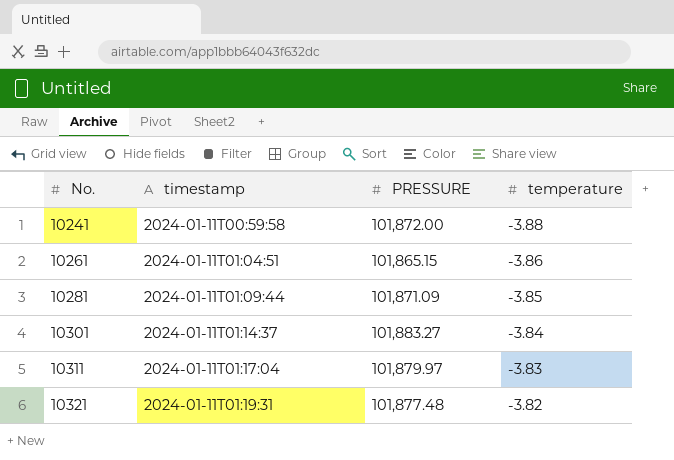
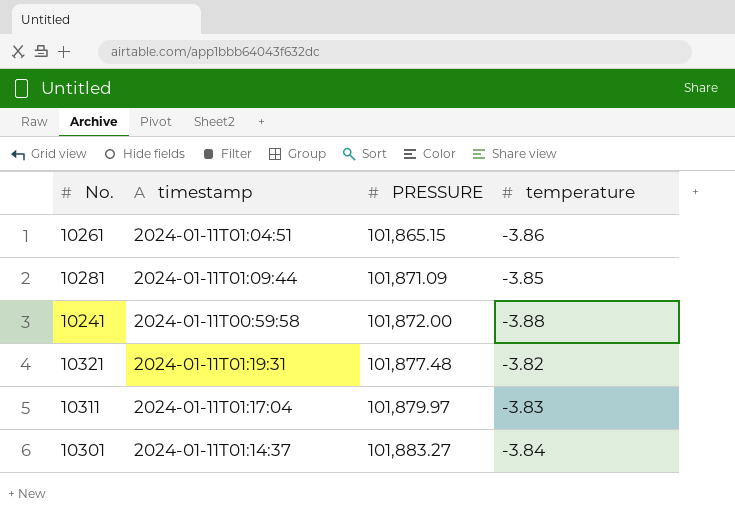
row order: No. ascending -> PRESSURE ascending

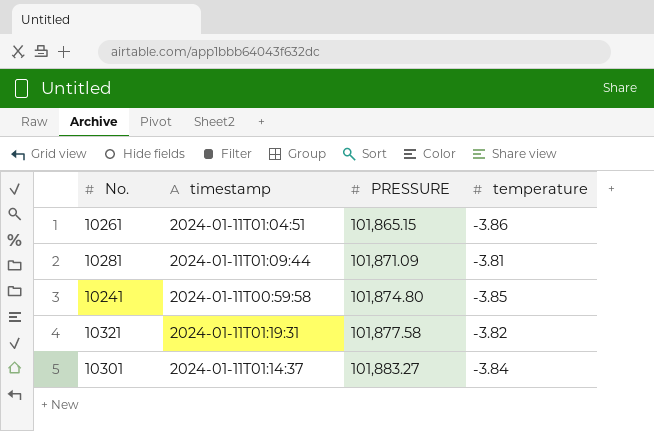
row 10311: 2024-01-11T01:17:04 | 101,879.97 | -3.83 -> none
10281 | temperature: -3.85 -> -3.81
10241 | PRESSURE: 101,872.00 -> 101,874.80
10241 | temperature: -3.88 -> -3.85
10321 | PRESSURE: 101,877.48 -> 101,877.58

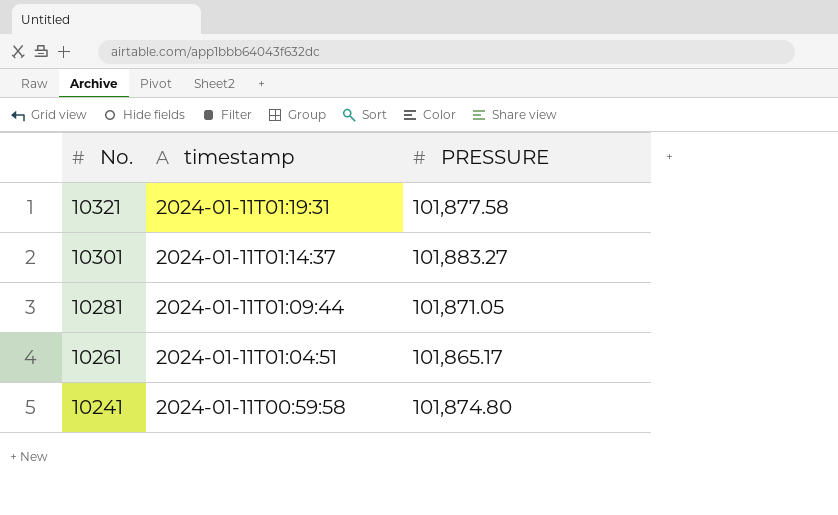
row order: PRESSURE ascending -> No. descending
column temperature | position: 4 -> none
10281 | PRESSURE: 101,871.09 -> 101,871.05
10261 | PRESSURE: 101,865.15 -> 101,865.17

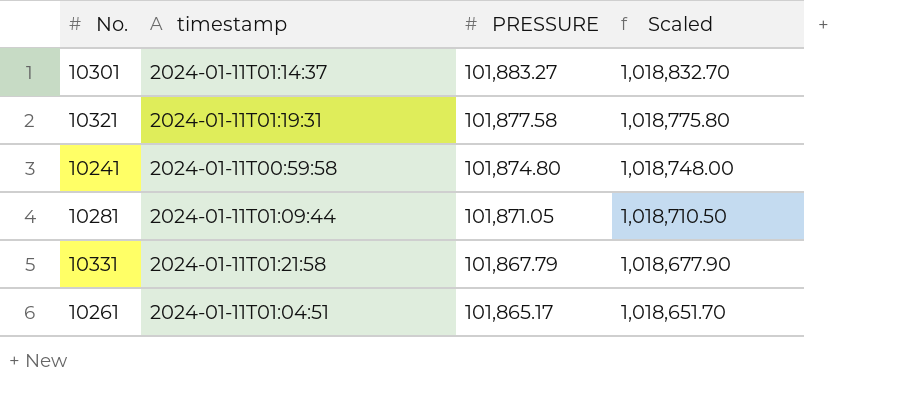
row order: No. descending -> PRESSURE descending
column Scaled | formula: none -> [PRESSURE] * 10
row 10331: none -> 2024-01-11T01:21:58 | 101,867.79 | 1,018,677.90

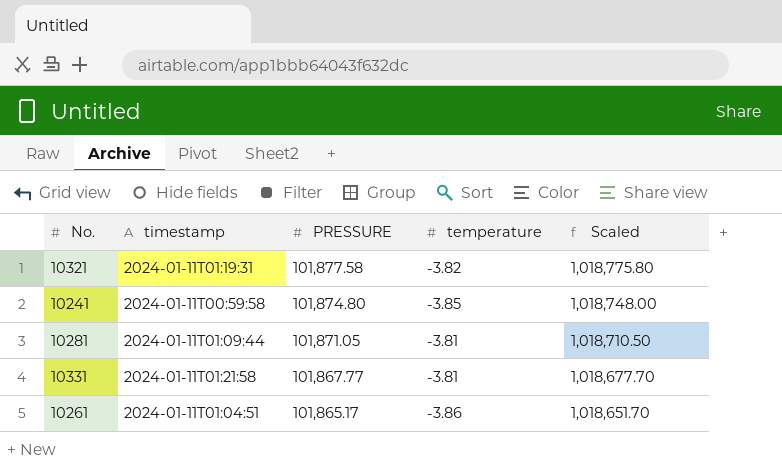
column temperature | position: none -> 4
row 10301: 2024-01-11T01:14:37 | 101,883.27 | 1,018,832.70 -> none
10331 | PRESSURE: 101,867.79 -> 101,867.77
10331 | Scaled: 1,018,677.90 -> 1,018,677.70

